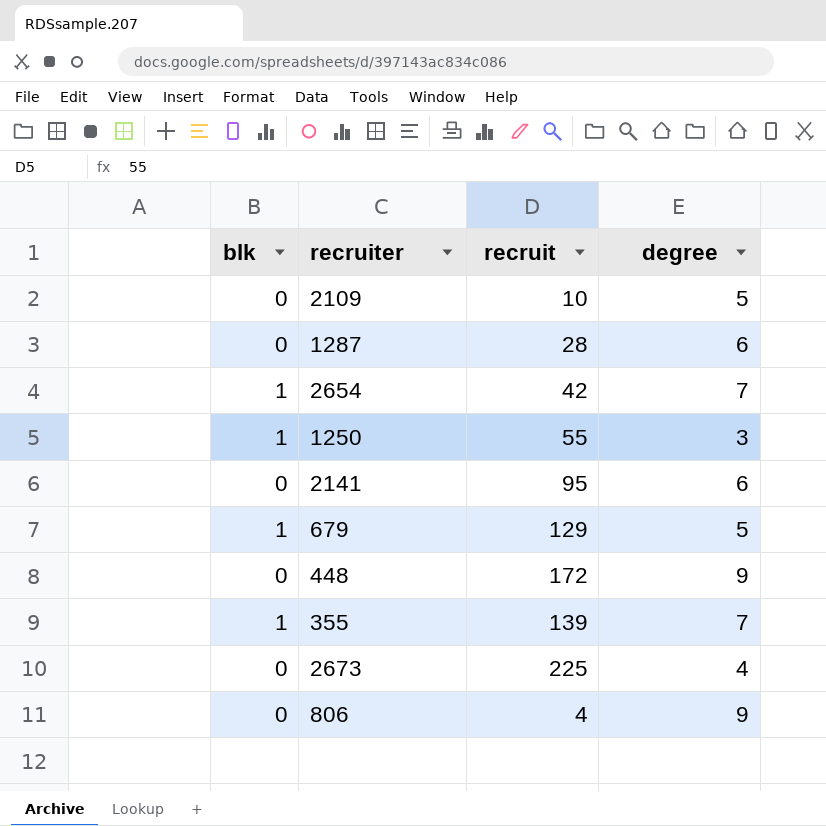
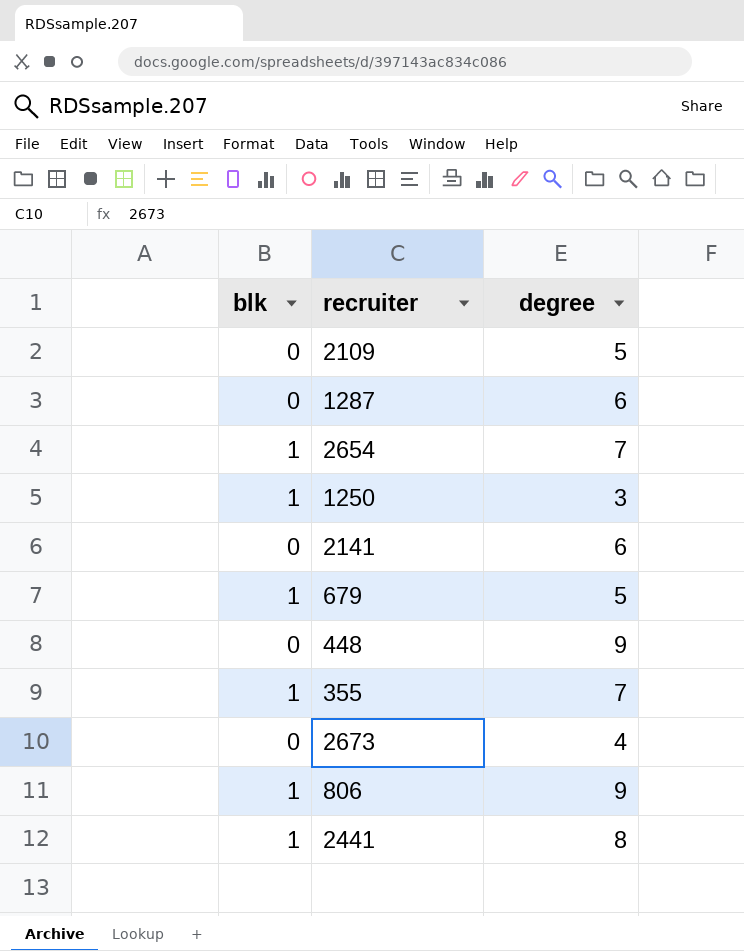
column recruit | position: 3 -> none
806 | blk: 0 -> 1
row 2441: none -> 1 | 8

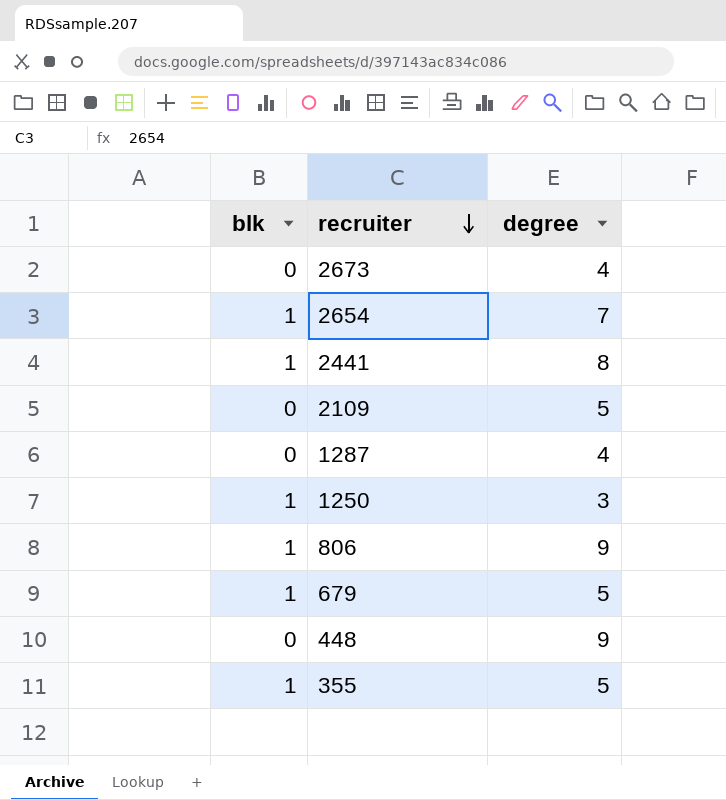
row order: none -> recruiter descending
row 2141: 0 | 6 -> none
1287 | degree: 6 -> 4
355 | degree: 7 -> 5

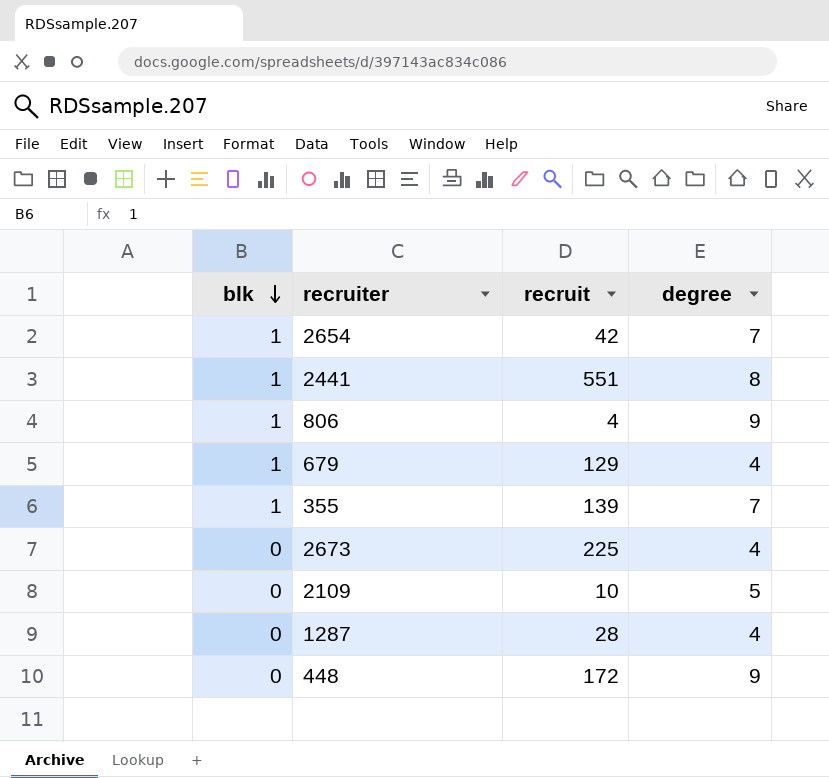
row order: recruiter descending -> blk descending
column recruit | position: none -> 3
row 1250: 1 | 3 -> none
679 | degree: 5 -> 4
355 | degree: 5 -> 7

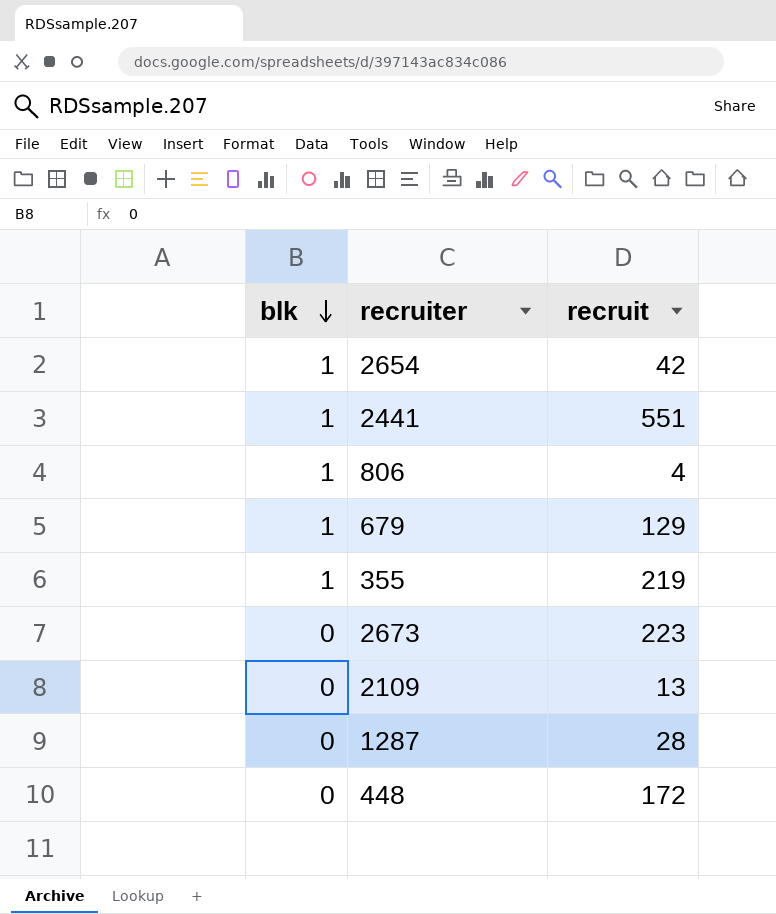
column degree | position: 4 -> none
355 | recruit: 139 -> 219
2673 | recruit: 225 -> 223
2109 | recruit: 10 -> 13

